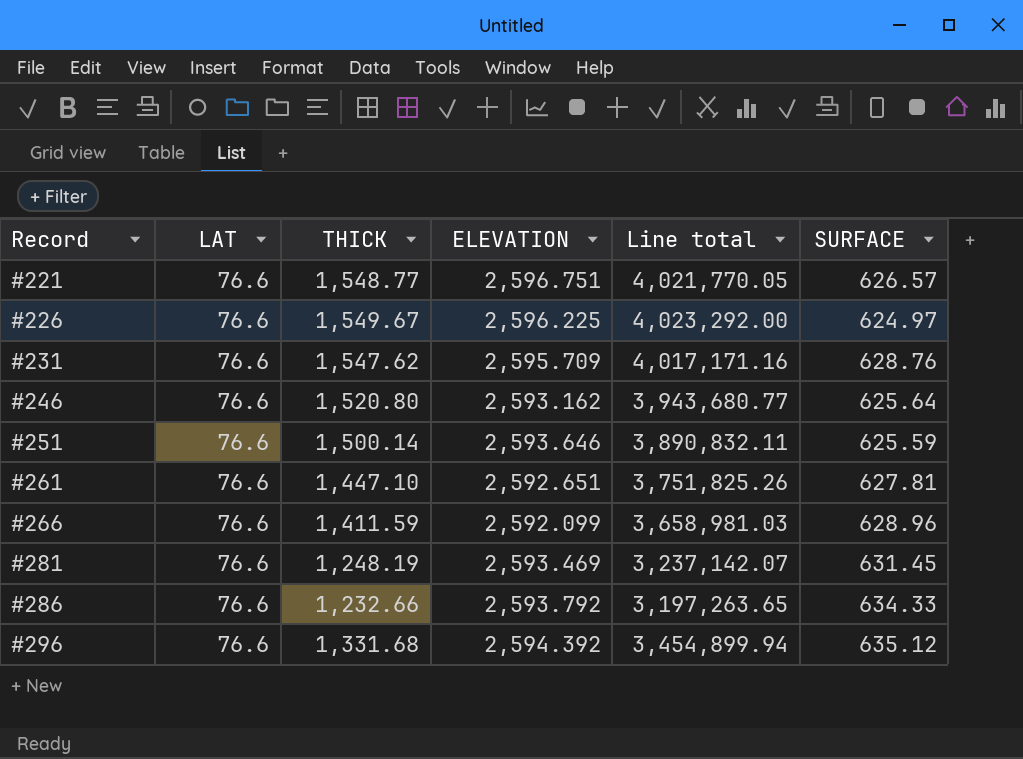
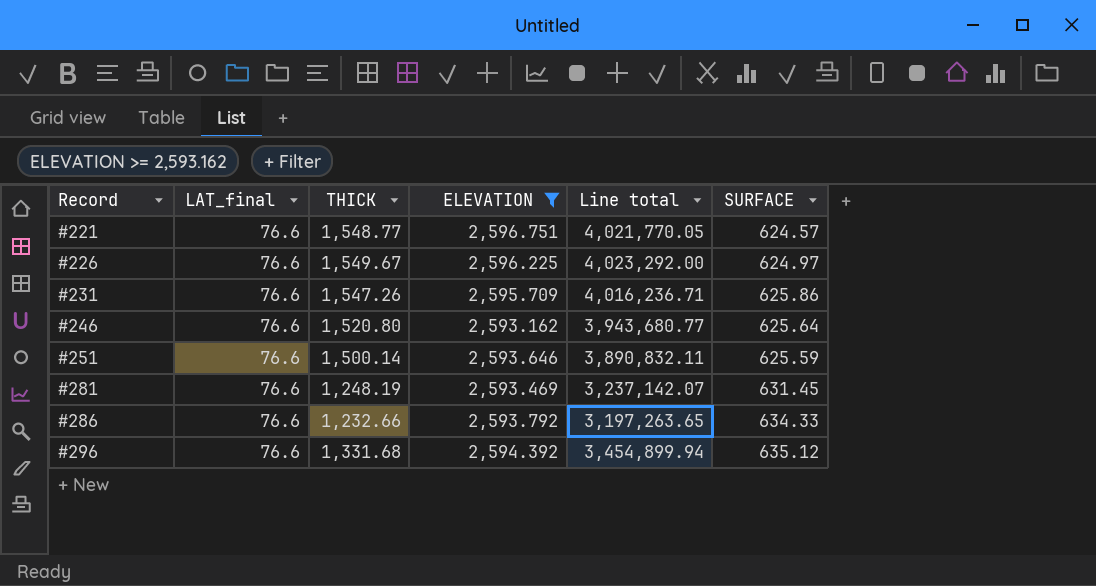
filter: none -> ELEVATION >= 2,593.162
column name: LAT -> LAT_final
#221 | SURFACE: 626.57 -> 624.57
#231 | THICK: 1,547.62 -> 1,547.26
#231 | Line total: 4,017,171.16 -> 4,016,236.71
#231 | SURFACE: 628.76 -> 625.86

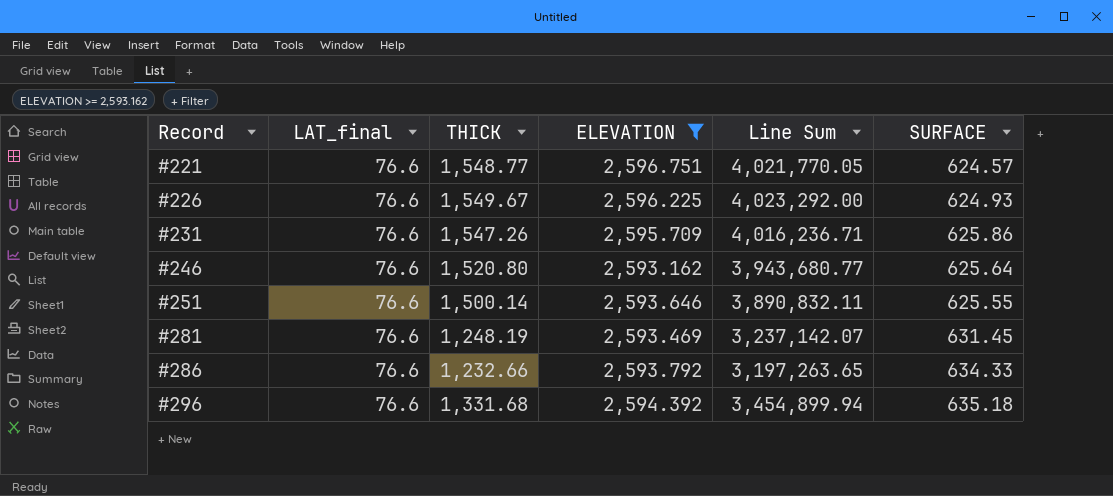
column name: Line total -> Line Sum
#226 | SURFACE: 624.97 -> 624.93
#251 | SURFACE: 625.59 -> 625.55
#296 | SURFACE: 635.12 -> 635.18

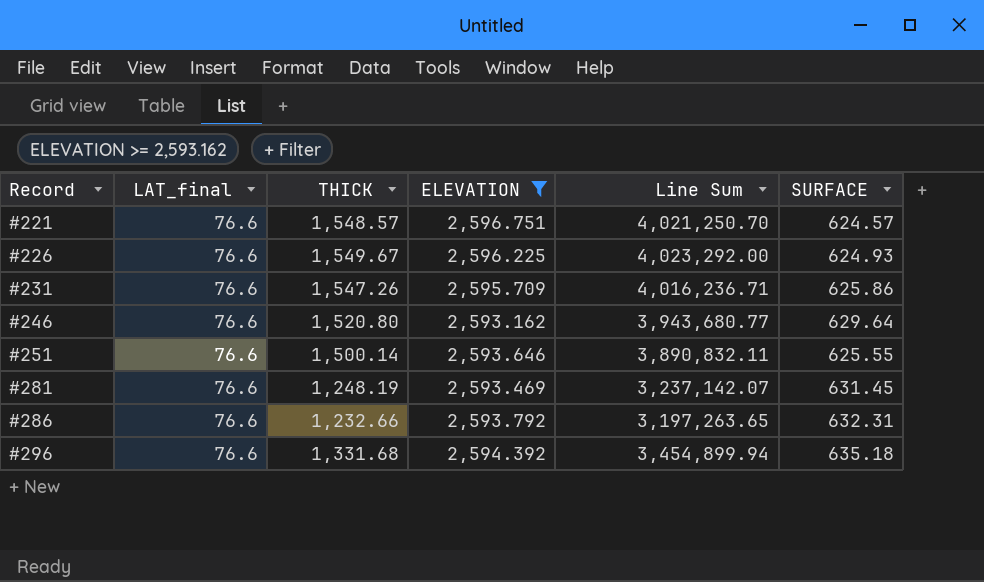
#221 | THICK: 1,548.77 -> 1,548.57
#221 | Line Sum: 4,021,770.05 -> 4,021,250.70
#246 | SURFACE: 625.64 -> 629.64
#286 | SURFACE: 634.33 -> 632.31

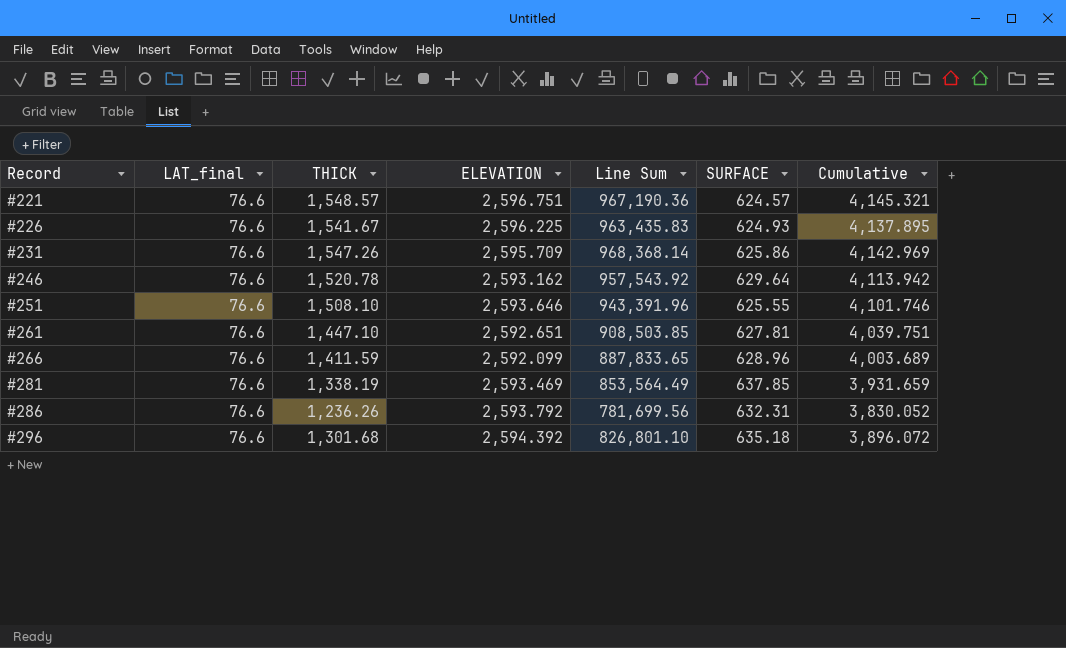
filter: ELEVATION >= 2,593.162 -> none
column Line Sum | formula: [THICK] * [ELEVATION] -> [THICK] * [SURFACE]
column Cumulative | formula: none -> [THICK] + [ELEVATION]
#226 | THICK: 1,549.67 -> 1,541.67
#246 | THICK: 1,520.80 -> 1,520.78
#251 | THICK: 1,500.14 -> 1,508.10
#281 | THICK: 1,248.19 -> 1,338.19
#281 | SURFACE: 631.45 -> 637.85
#286 | THICK: 1,232.66 -> 1,236.26
#296 | THICK: 1,331.68 -> 1,301.68

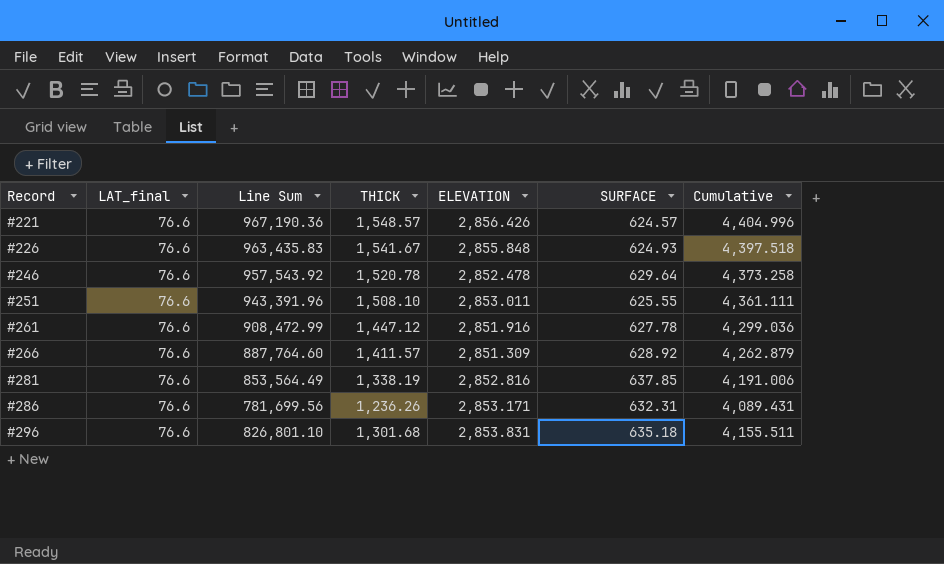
column Line Sum | position: 5 -> 3
row #231: 76.6 | 1,547.26 | 2,595.709 | 968,368.14 | 625.86 | 4,142.969 -> none
#221 | ELEVATION: 2,596.751 -> 2,856.426
#221 | Cumulative: 4,145.321 -> 4,404.996
#226 | ELEVATION: 2,596.225 -> 2,855.848
#226 | Cumulative: 4,137.895 -> 4,397.518
#246 | ELEVATION: 2,593.162 -> 2,852.478
#246 | Cumulative: 4,113.942 -> 4,373.258
#251 | ELEVATION: 2,593.646 -> 2,853.011
#251 | Cumulative: 4,101.746 -> 4,361.111
#261 | Line Sum: 908,503.85 -> 908,472.99
#261 | THICK: 1,447.10 -> 1,447.12
#261 | ELEVATION: 2,592.651 -> 2,851.916
#261 | SURFACE: 627.81 -> 627.78
#261 | Cumulative: 4,039.751 -> 4,299.036
#266 | Line Sum: 887,833.65 -> 887,764.60
#266 | THICK: 1,411.59 -> 1,411.57
#266 | ELEVATION: 2,592.099 -> 2,851.309
#266 | SURFACE: 628.96 -> 628.92
#266 | Cumulative: 4,003.689 -> 4,262.879
#281 | ELEVATION: 2,593.469 -> 2,852.816
#281 | Cumulative: 3,931.659 -> 4,191.006
#286 | ELEVATION: 2,593.792 -> 2,853.171
#286 | Cumulative: 3,830.052 -> 4,089.431
#296 | ELEVATION: 2,594.392 -> 2,853.831
#296 | Cumulative: 3,896.072 -> 4,155.511

